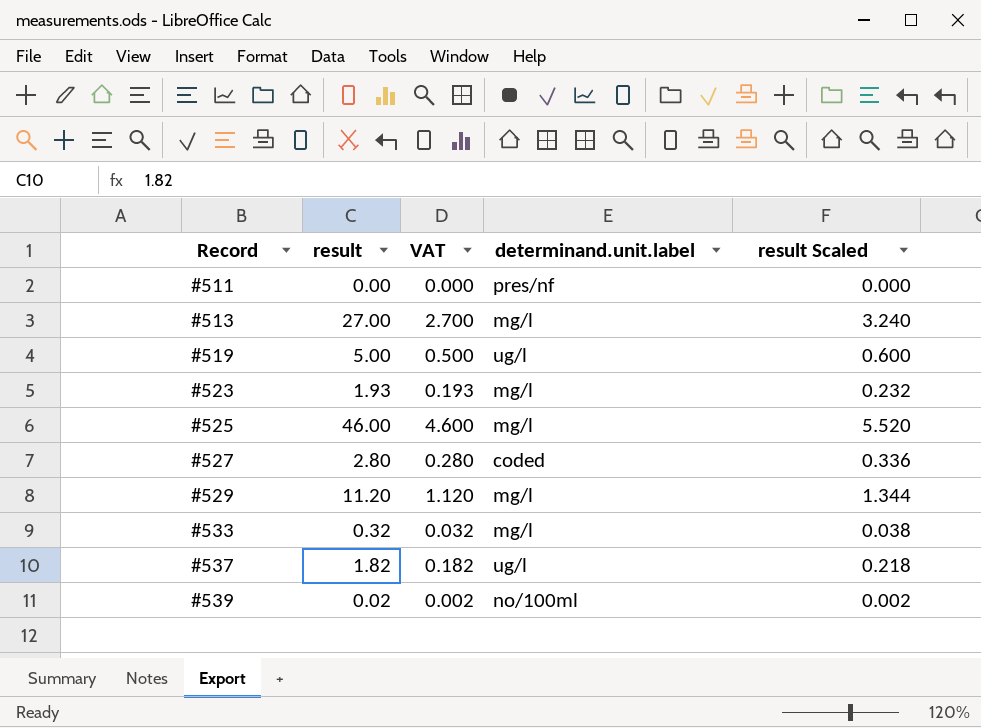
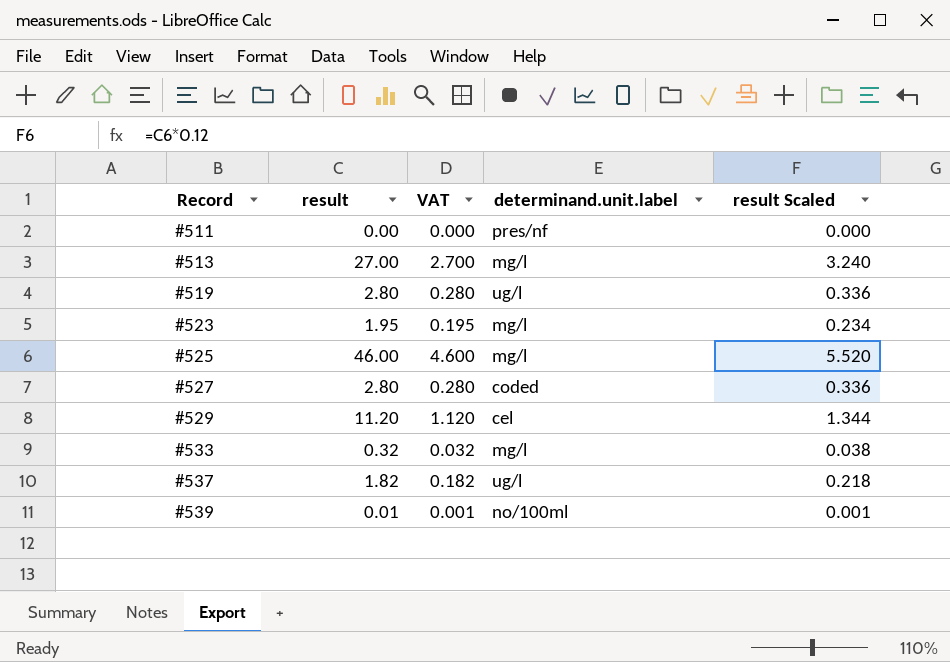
#519 | result: 5.00 -> 2.80
#519 | VAT: 0.500 -> 0.280
#519 | result Scaled: 0.600 -> 0.336
#523 | result: 1.93 -> 1.95
#523 | VAT: 0.193 -> 0.195
#523 | result Scaled: 0.232 -> 0.234
#529 | determinand.unit.label: mg/l -> cel
#539 | result: 0.02 -> 0.01
#539 | VAT: 0.002 -> 0.001
#539 | result Scaled: 0.002 -> 0.001

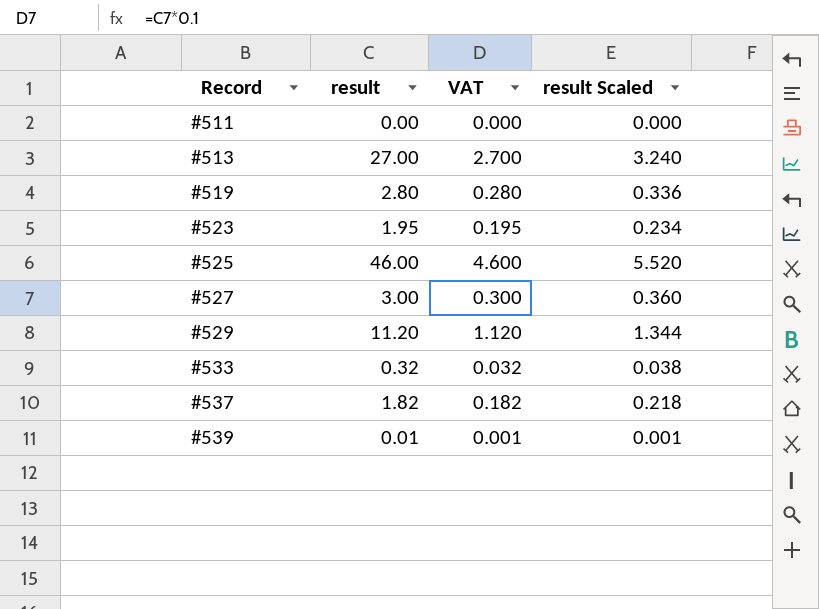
column determinand.unit.label | position: 4 -> none
#527 | result: 2.80 -> 3.00
#527 | VAT: 0.280 -> 0.300
#527 | result Scaled: 0.336 -> 0.360

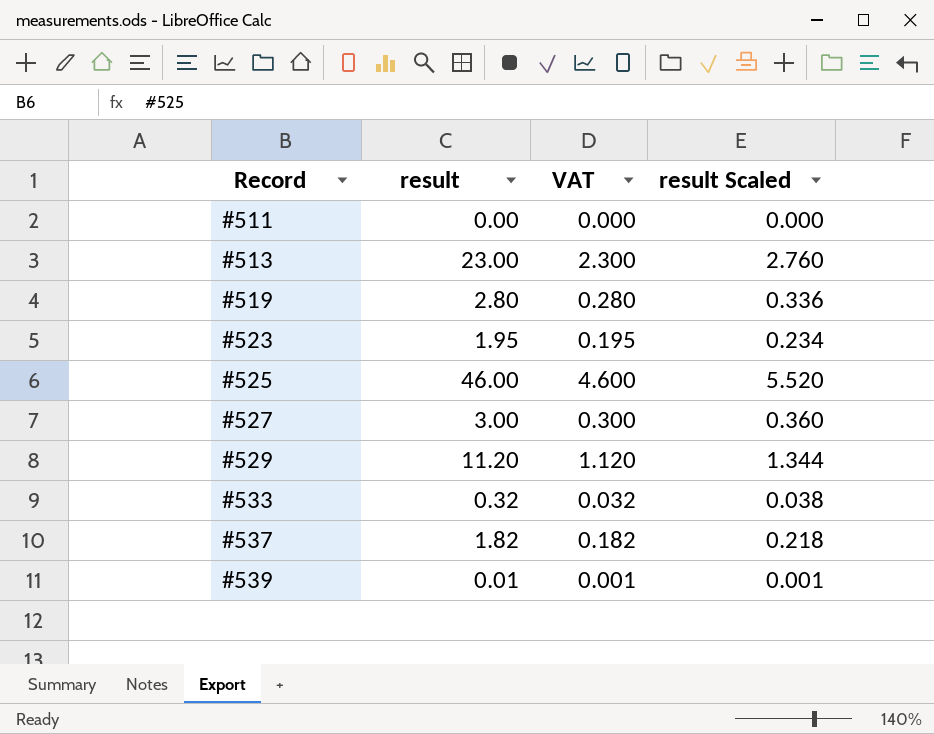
#513 | result: 27.00 -> 23.00
#513 | VAT: 2.700 -> 2.300
#513 | result Scaled: 3.240 -> 2.760

